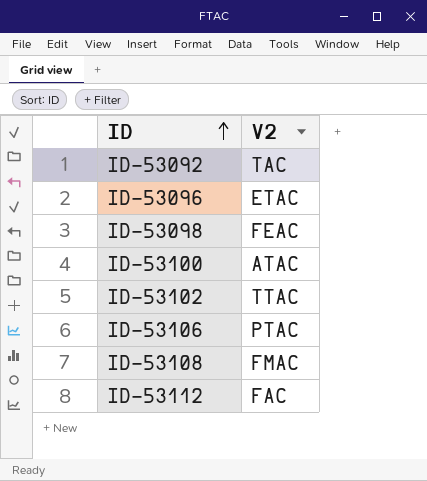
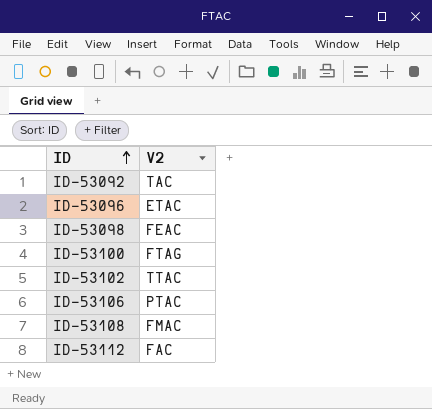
ID-53100 | V2: ATAC -> FTAG

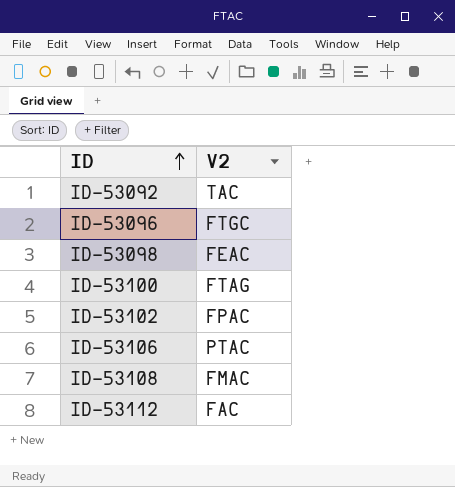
ID-53096 | V2: ETAC -> FTGC
ID-53102 | V2: TTAC -> FPAC

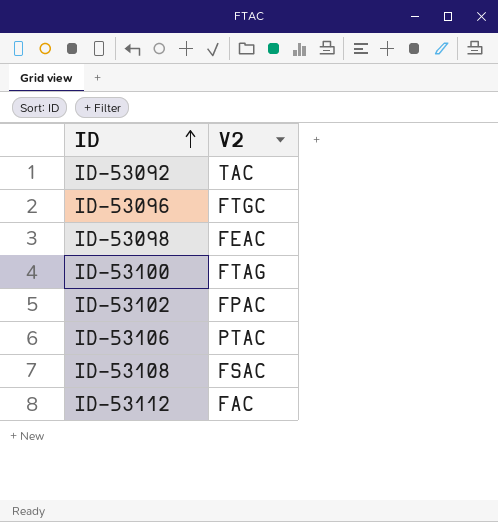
ID-53108 | V2: FMAC -> FSAC

